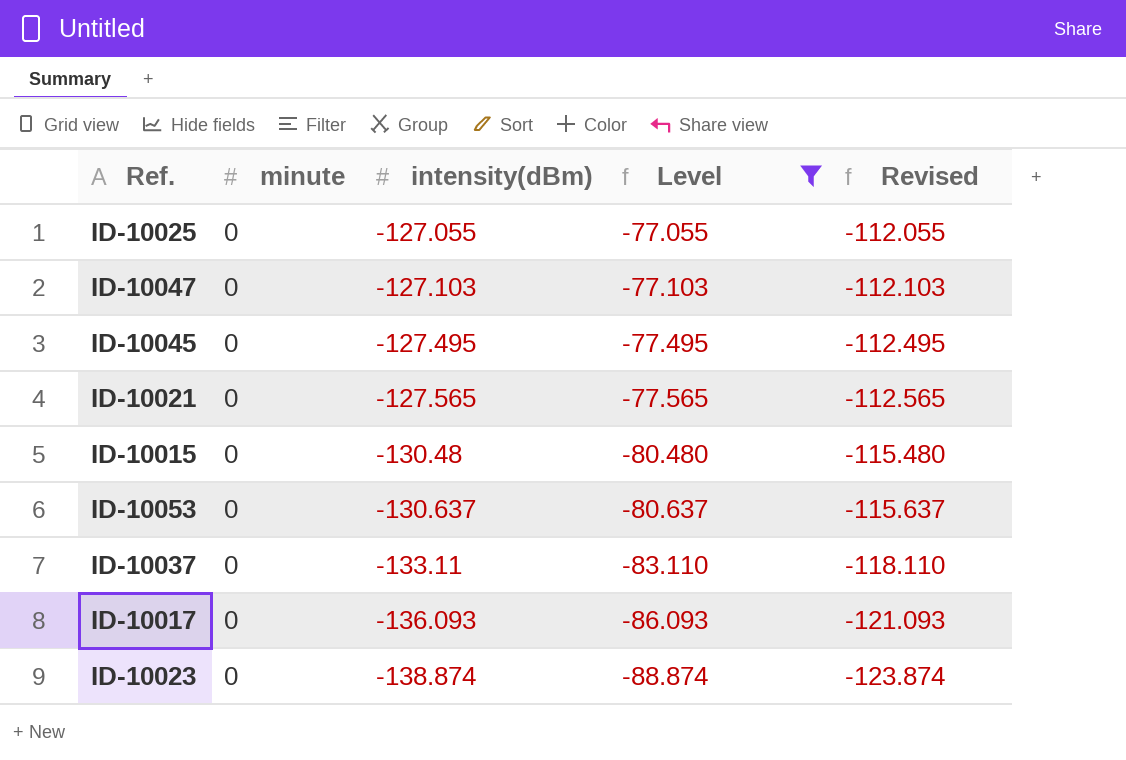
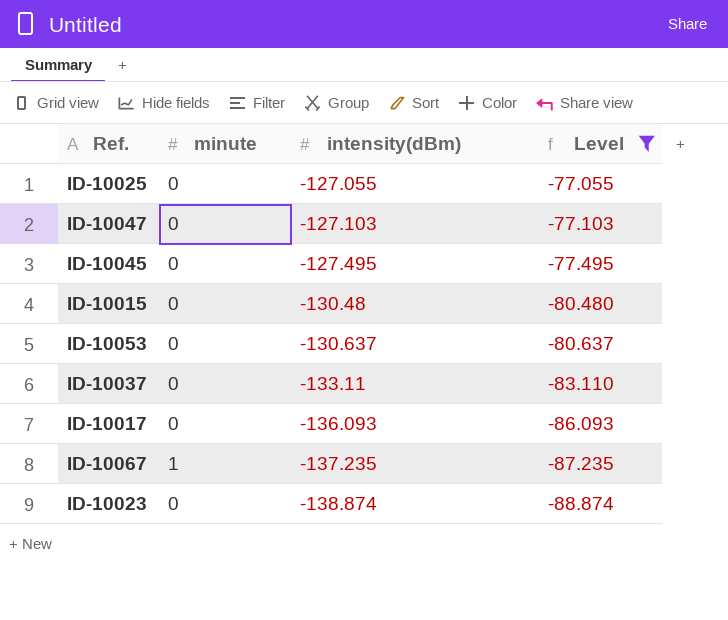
column Revised | formula: [intensity(dBm)] + 15 -> none
row ID-10021: 0 | -127.565 | -77.565 | -112.565 -> none
row ID-10067: none -> 1 | -137.235 | -87.235

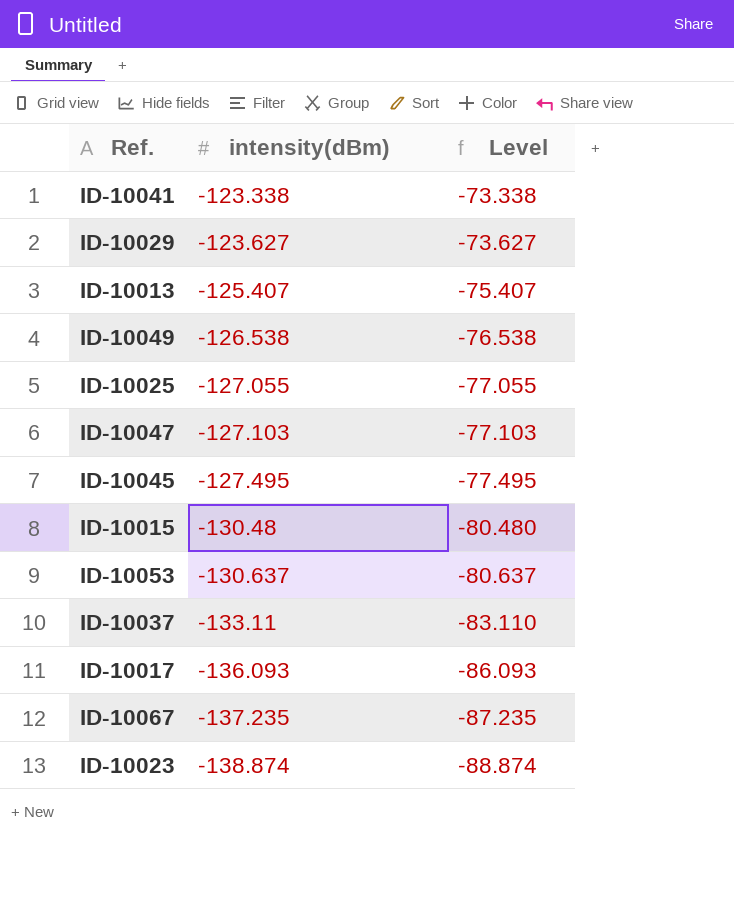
filter: Level <= -77.055 -> none
column minute | position: 2 -> none

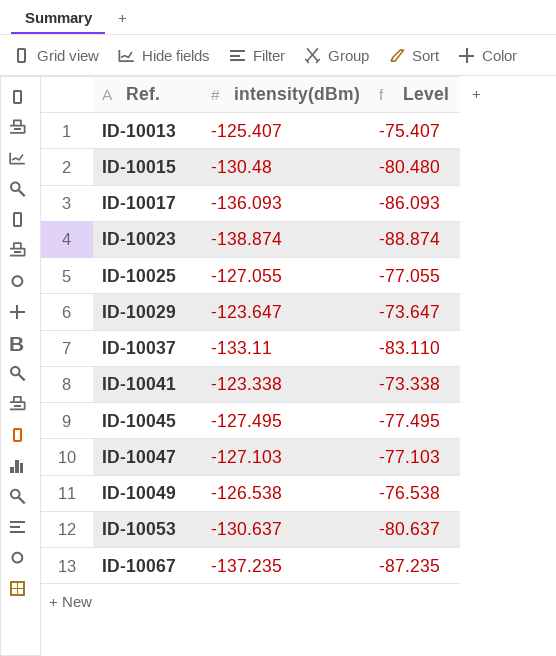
row order: intensity(dBm) descending -> Ref. ascending
ID-10029 | intensity(dBm): -123.627 -> -123.647
ID-10029 | Level: -73.627 -> -73.647

